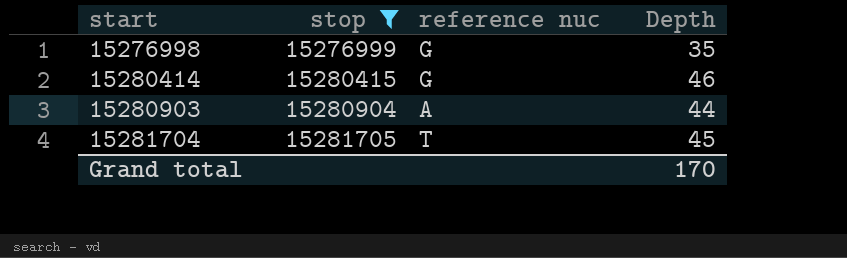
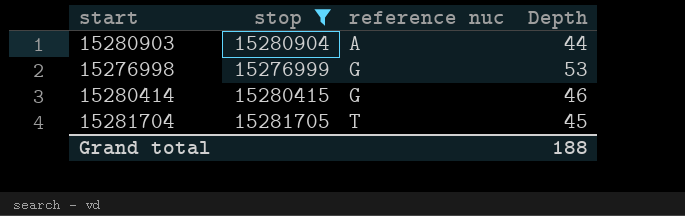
row order: start ascending -> reference nuc ascending
15276998 | Depth: 35 -> 53
Grand total | Depth: 170 -> 188

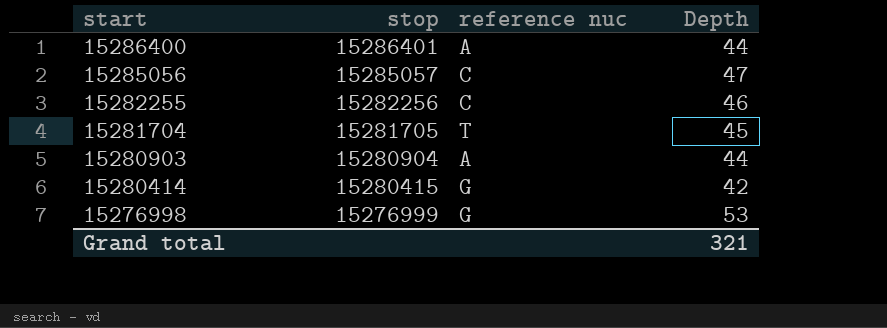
filter: stop <= 15281705 -> none
row order: reference nuc ascending -> start descending
15280414 | Depth: 46 -> 42
Grand total | Depth: 188 -> 321

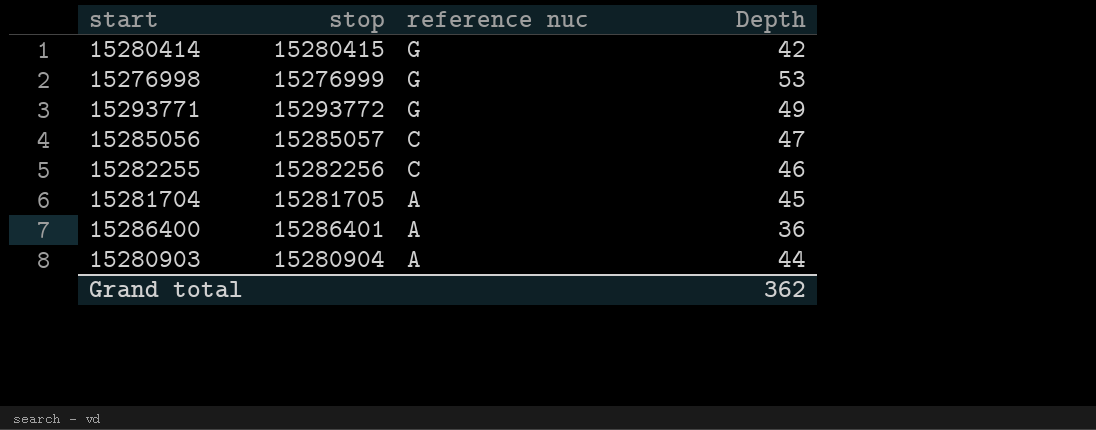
row order: start descending -> reference nuc descending
row 15293771: none -> 15293772 | G | 49
15281704 | reference nuc: T -> A
15286400 | Depth: 44 -> 36
Grand total | Depth: 321 -> 362

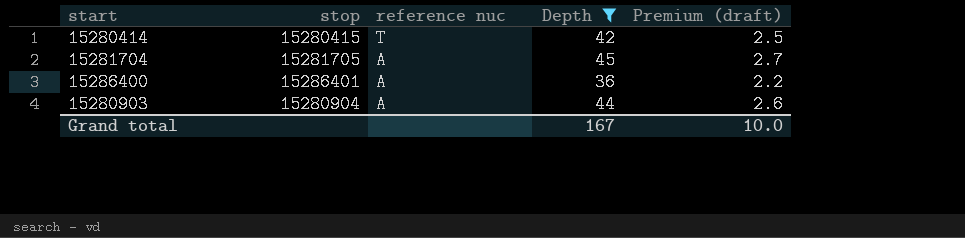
filter: none -> Depth <= 45
column Premium (draft) | formula: none -> [Depth] * 0.06
15280414 | reference nuc: G -> T
Grand total | Depth: 362 -> 167

